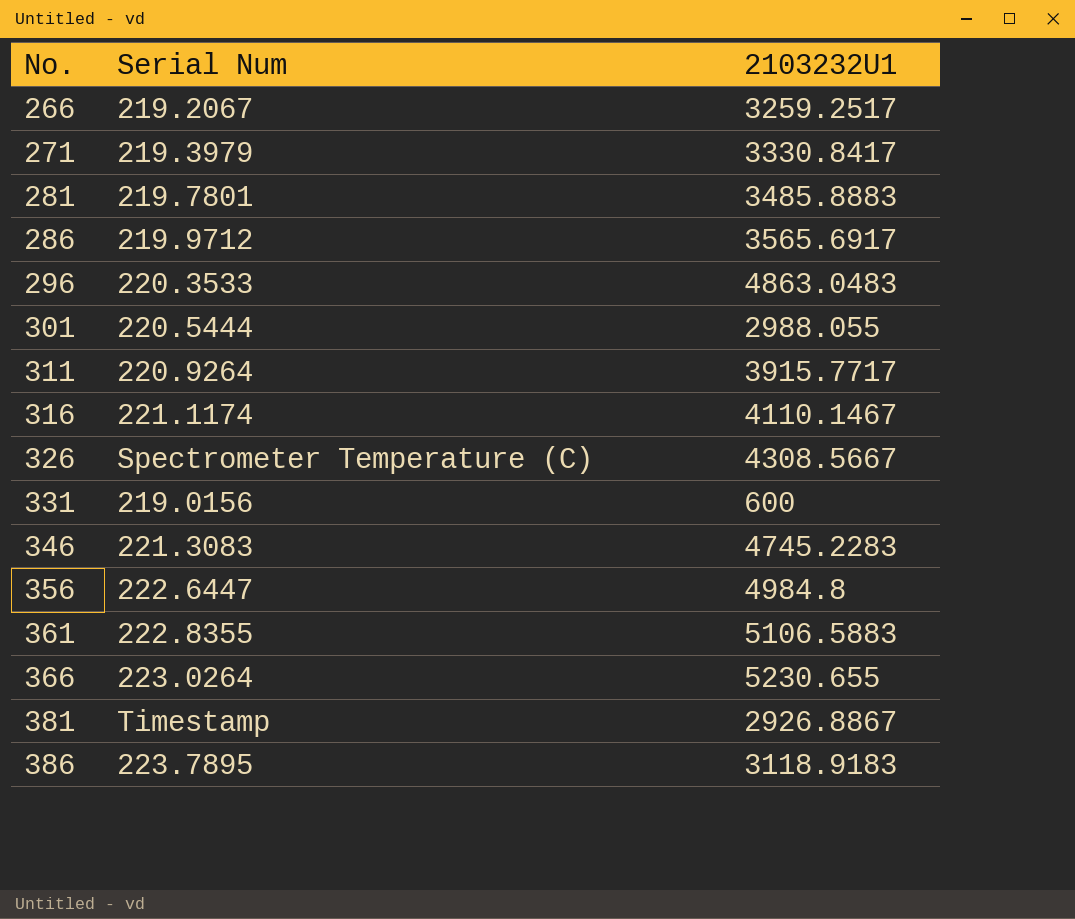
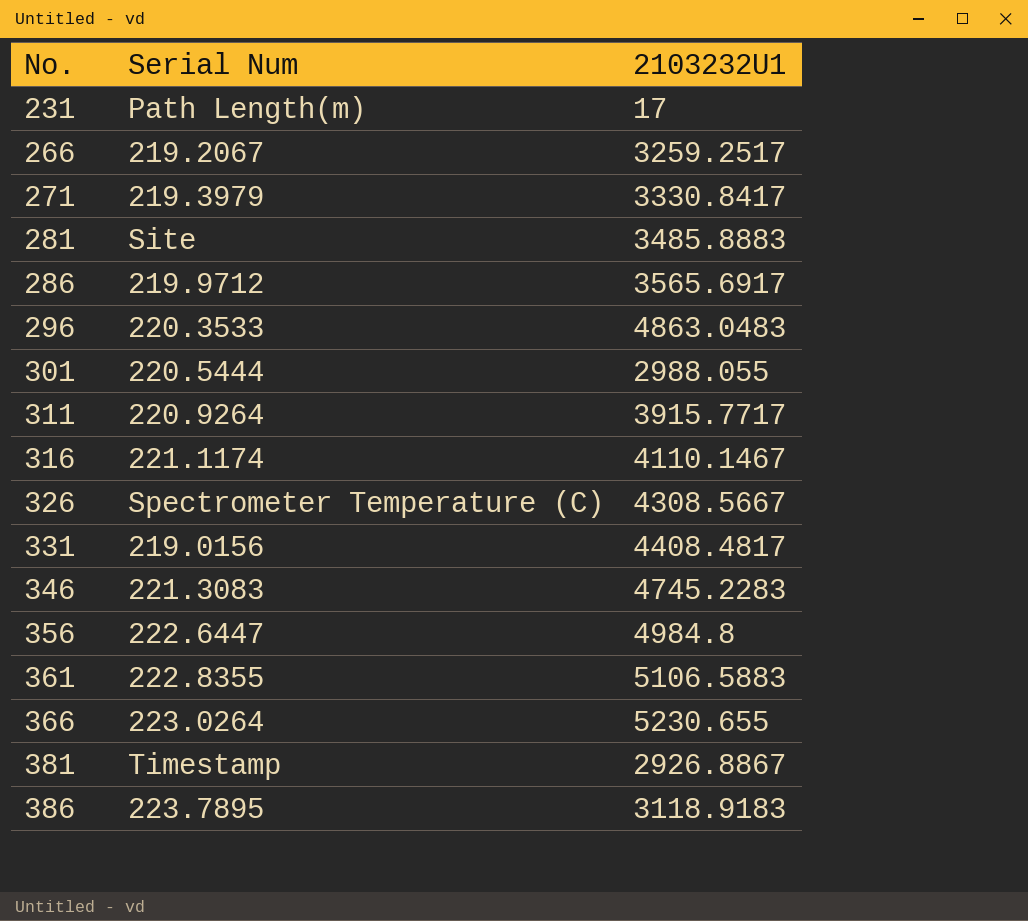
row 231: none -> Path Length(m) | 17
281 | Serial Num: 219.7801 -> Site
331 | 2103232U1: 600 -> 4408.4817

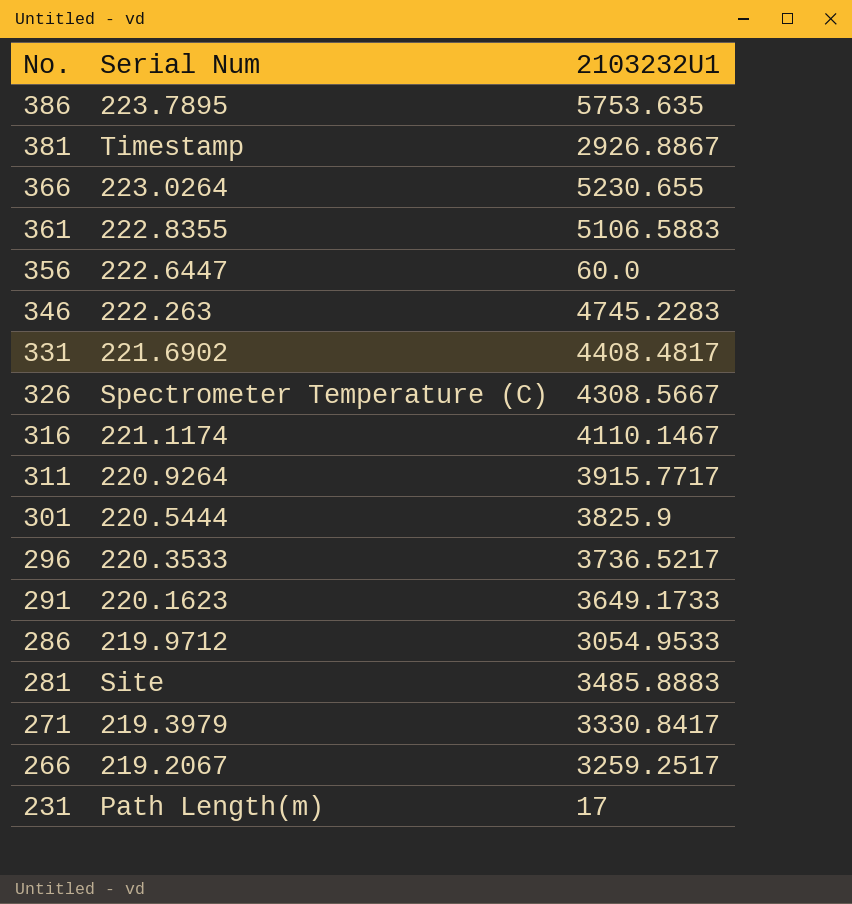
row order: No. ascending -> No. descending
386 | 2103232U1: 3118.9183 -> 5753.635
356 | 2103232U1: 4984.8 -> 60.0
346 | Serial Num: 221.3083 -> 222.263
331 | Serial Num: 219.0156 -> 221.6902
301 | 2103232U1: 2988.055 -> 3825.9
296 | 2103232U1: 4863.0483 -> 3736.5217
row 291: none -> 220.1623 | 3649.1733
286 | 2103232U1: 3565.6917 -> 3054.9533

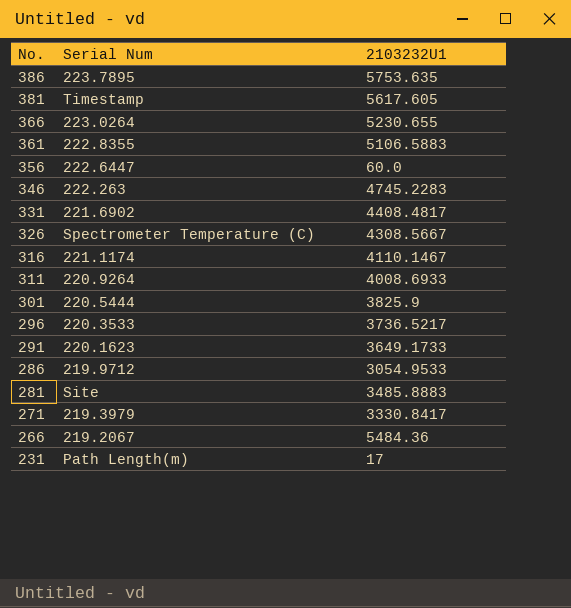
381 | 2103232U1: 2926.8867 -> 5617.605
311 | 2103232U1: 3915.7717 -> 4008.6933
266 | 2103232U1: 3259.2517 -> 5484.36

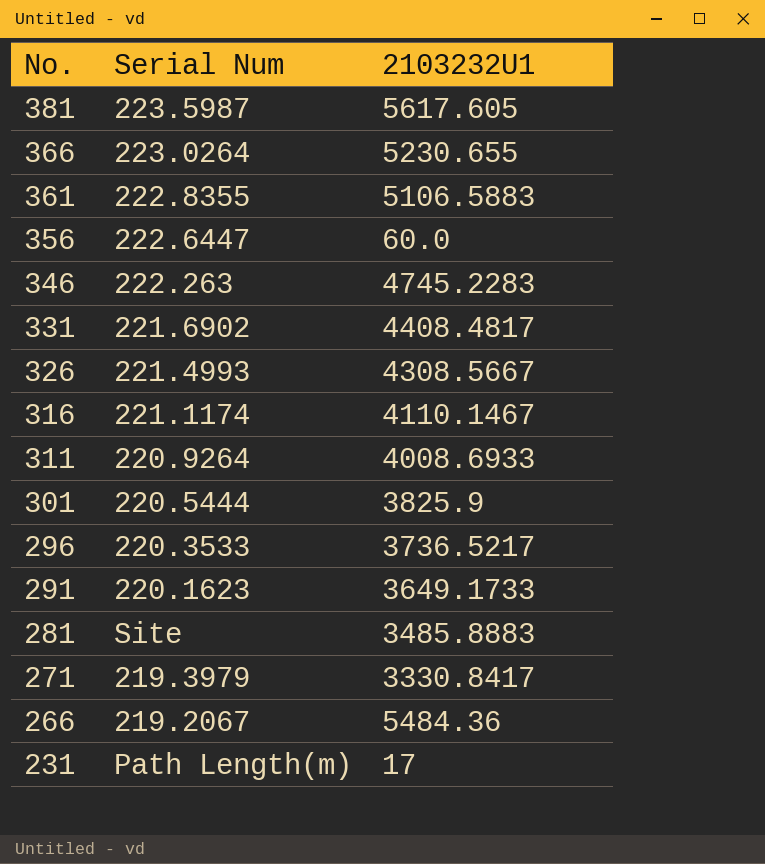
row 386: 223.7895 | 5753.635 -> none
row 286: 219.9712 | 3054.9533 -> none
381 | Serial Num: Timestamp -> 223.5987
326 | Serial Num: Spectrometer Temperature (C) -> 221.4993

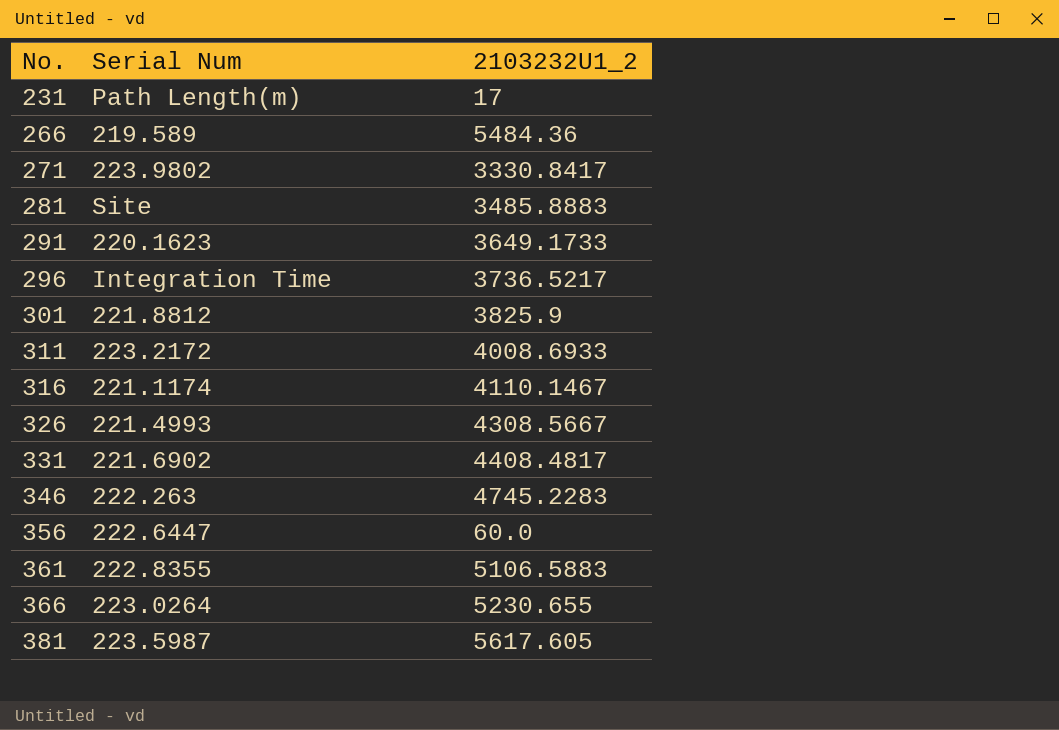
row order: No. descending -> No. ascending
column name: 2103232U1 -> 2103232U1_2
266 | Serial Num: 219.2067 -> 219.589
271 | Serial Num: 219.3979 -> 223.9802
296 | Serial Num: 220.3533 -> Integration Time
301 | Serial Num: 220.5444 -> 221.8812
311 | Serial Num: 220.9264 -> 223.2172

